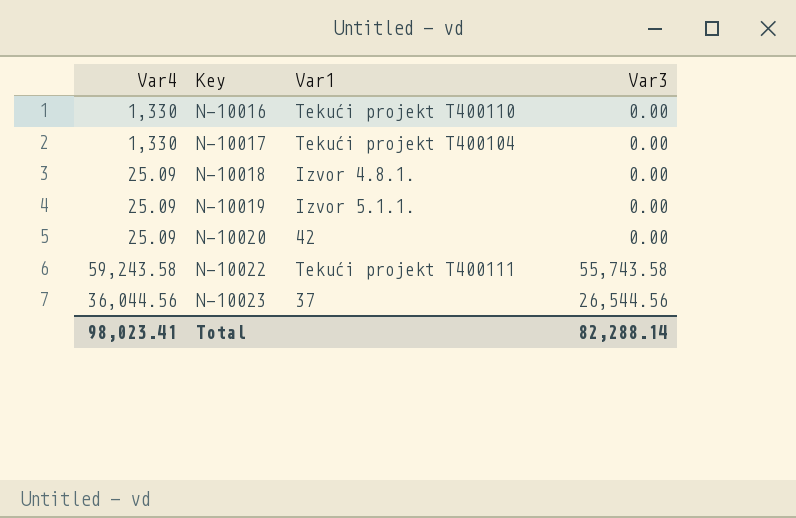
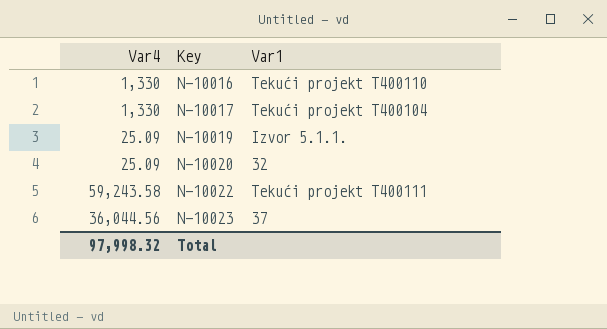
column Var3 | position: 4 -> none
row N-10018: 25.09 | Izvor 4.8.1. | 0.00 -> none
N-10020 | Var1: 42 -> 32
Total | Var4: 98,023.41 -> 97,998.32

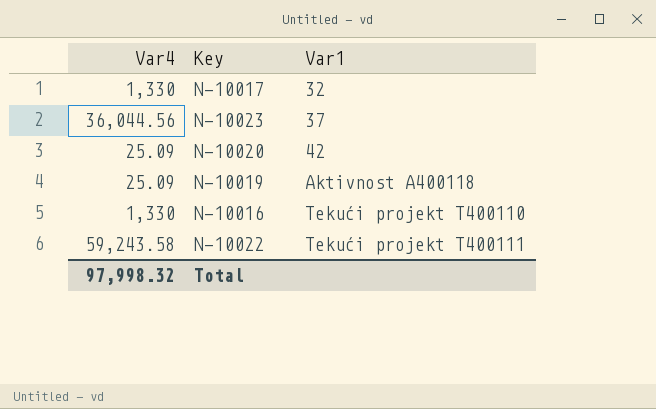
row order: Key ascending -> Var1 ascending
N-10017 | Var1: Tekući projekt T400104 -> 32
N-10020 | Var1: 32 -> 42
N-10019 | Var1: Izvor 5.1.1. -> Aktivnost A400118

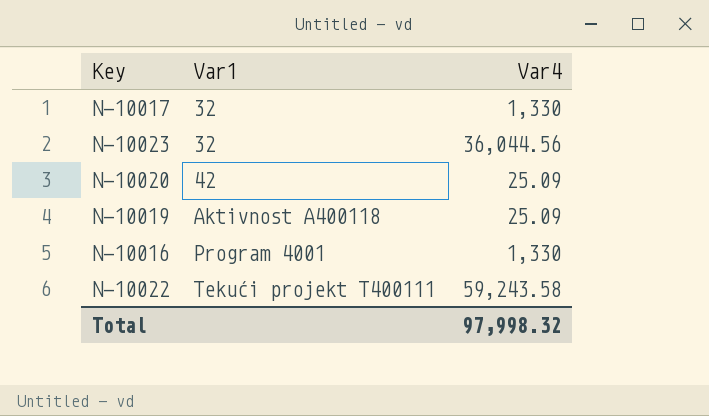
column Var4 | position: 1 -> 3
N-10023 | Var1: 37 -> 32
N-10016 | Var1: Tekući projekt T400110 -> Program 4001

